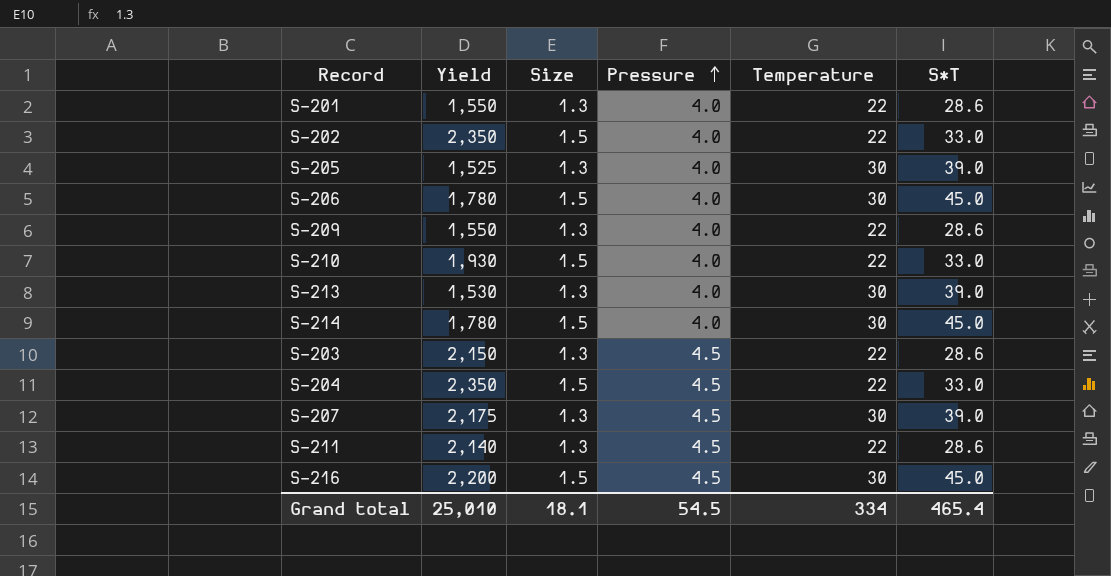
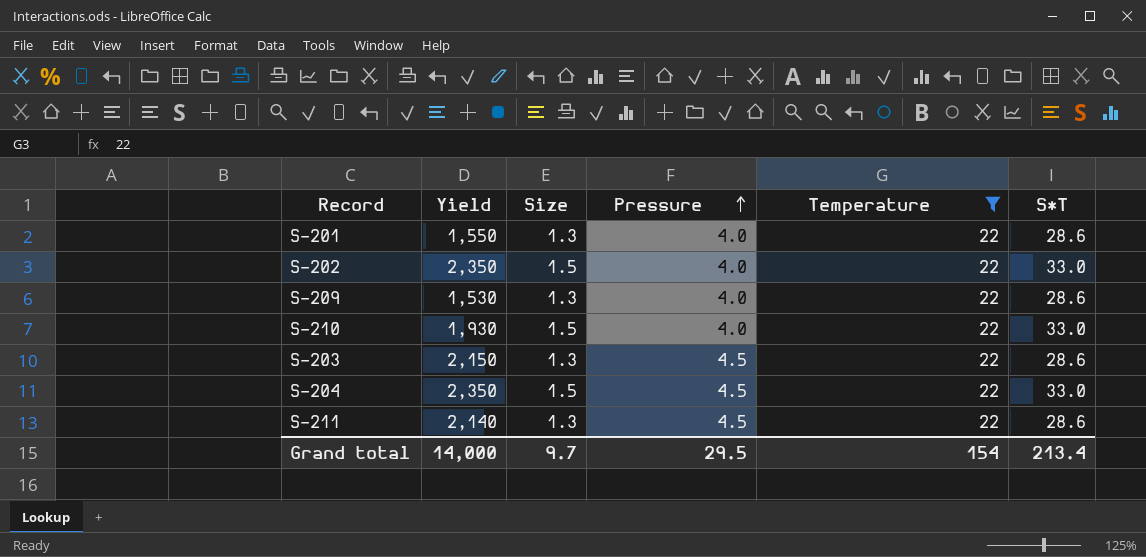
filter: none -> Temperature = 22
S-209 | Yield: 1,550 -> 1,530
Grand total | Yield: 25,010 -> 14,000
Grand total | Size: 18.1 -> 9.7
Grand total | Pressure: 54.5 -> 29.5
Grand total | Temperature: 334 -> 154
Grand total | S*T: 465.4 -> 213.4

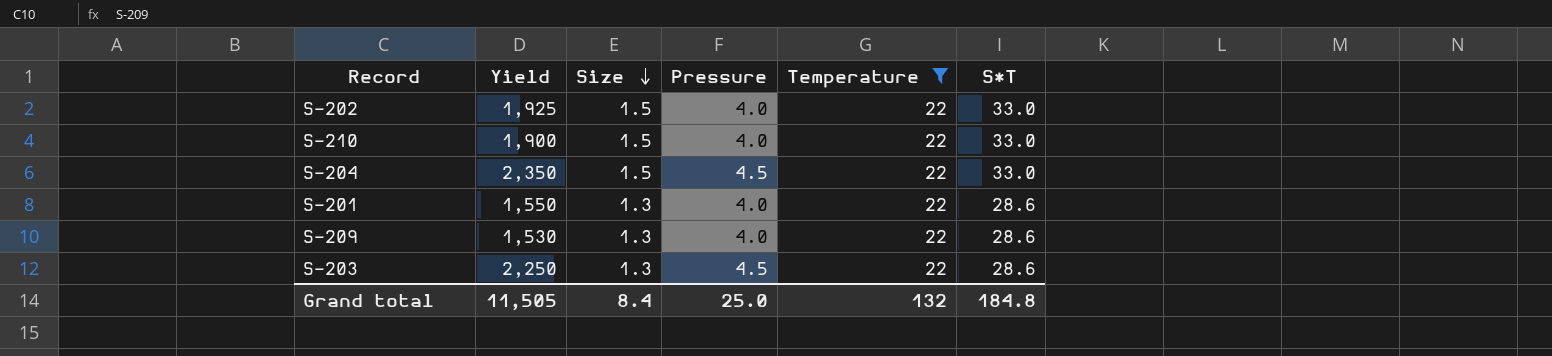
row order: Pressure ascending -> Size descending
row S-211: 2,140 | 1.3 | 4.5 | 22 | 28.6 -> none
S-202 | Yield: 2,350 -> 1,925
S-210 | Yield: 1,930 -> 1,900
S-203 | Yield: 2,150 -> 2,250
Grand total | Yield: 14,000 -> 11,505
Grand total | Size: 9.7 -> 8.4
Grand total | Pressure: 29.5 -> 25.0
Grand total | Temperature: 154 -> 132
Grand total | S*T: 213.4 -> 184.8

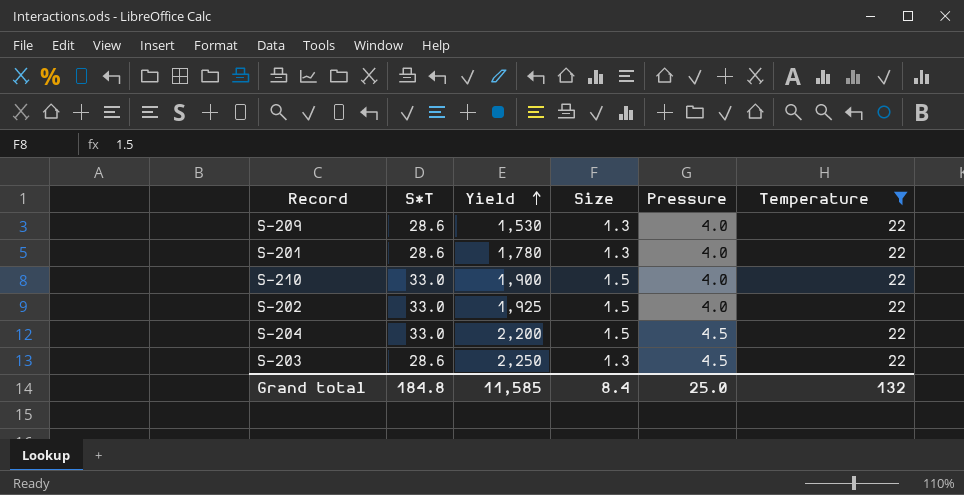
row order: Size descending -> Yield ascending
column S*T | position: 6 -> 2
S-201 | Yield: 1,550 -> 1,780
S-204 | Yield: 2,350 -> 2,200
Grand total | Yield: 11,505 -> 11,585

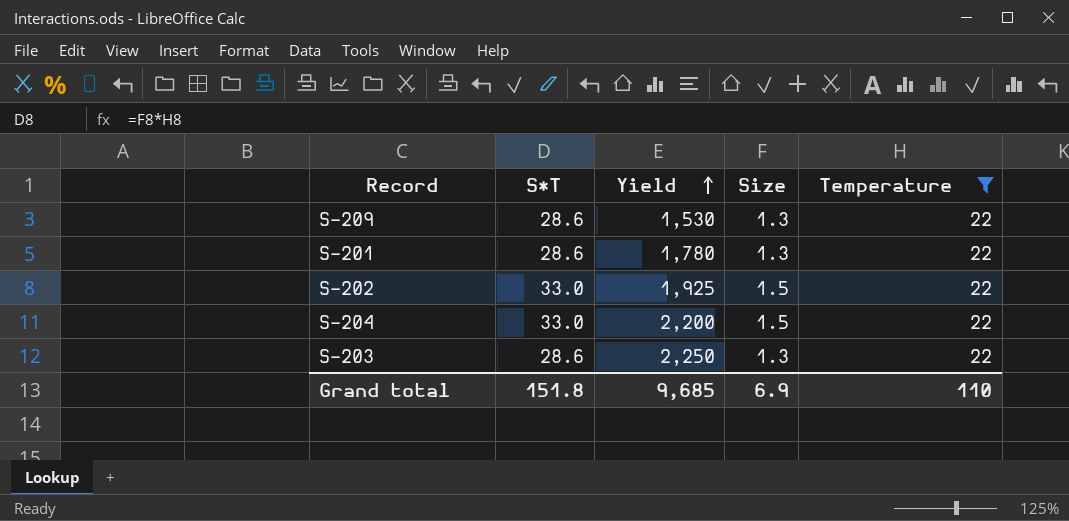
column Pressure | position: 5 -> none
row S-210: 33.0 | 1,900 | 1.5 | 4.0 | 22 -> none
Grand total | S*T: 184.8 -> 151.8
Grand total | Yield: 11,585 -> 9,685
Grand total | Size: 8.4 -> 6.9
Grand total | Temperature: 132 -> 110

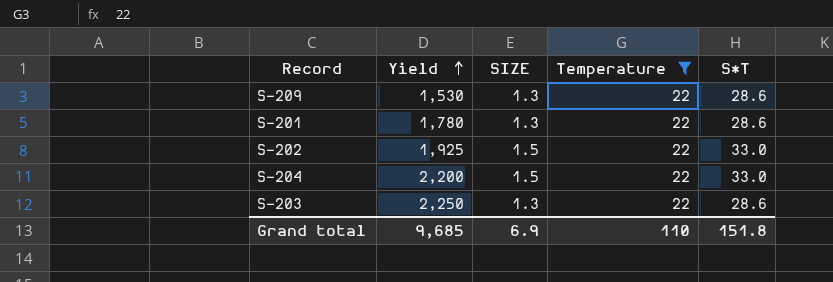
column name: Size -> SIZE
column S*T | position: 2 -> 5

